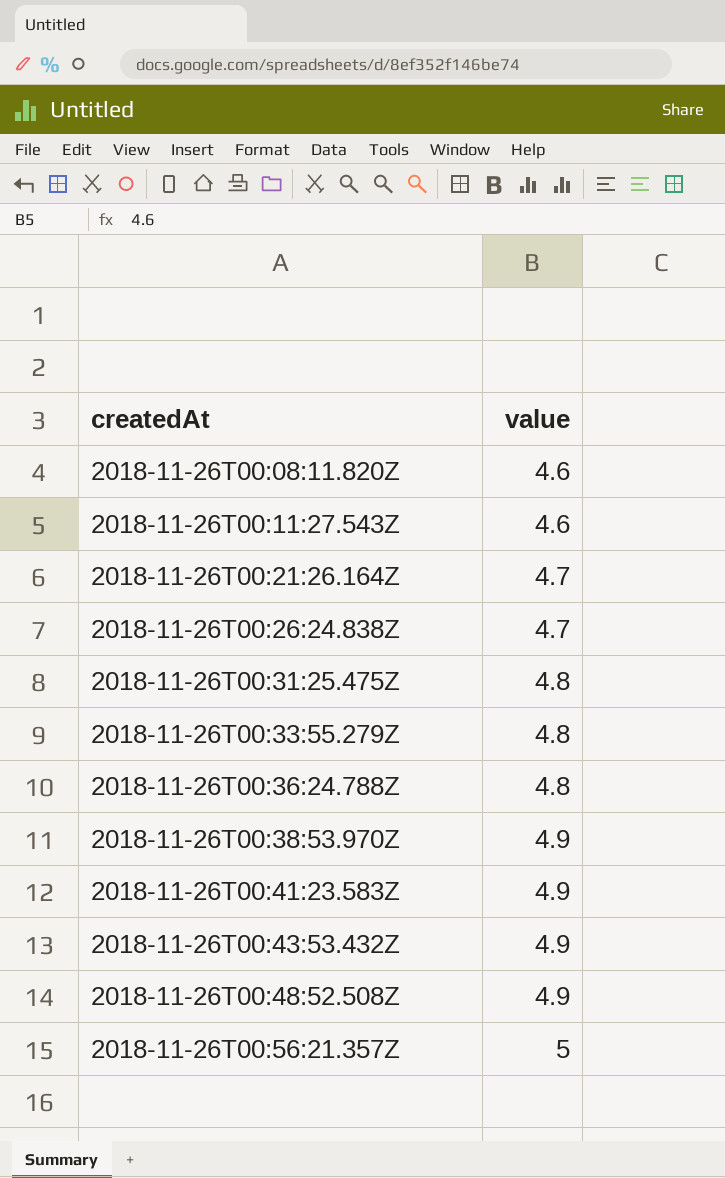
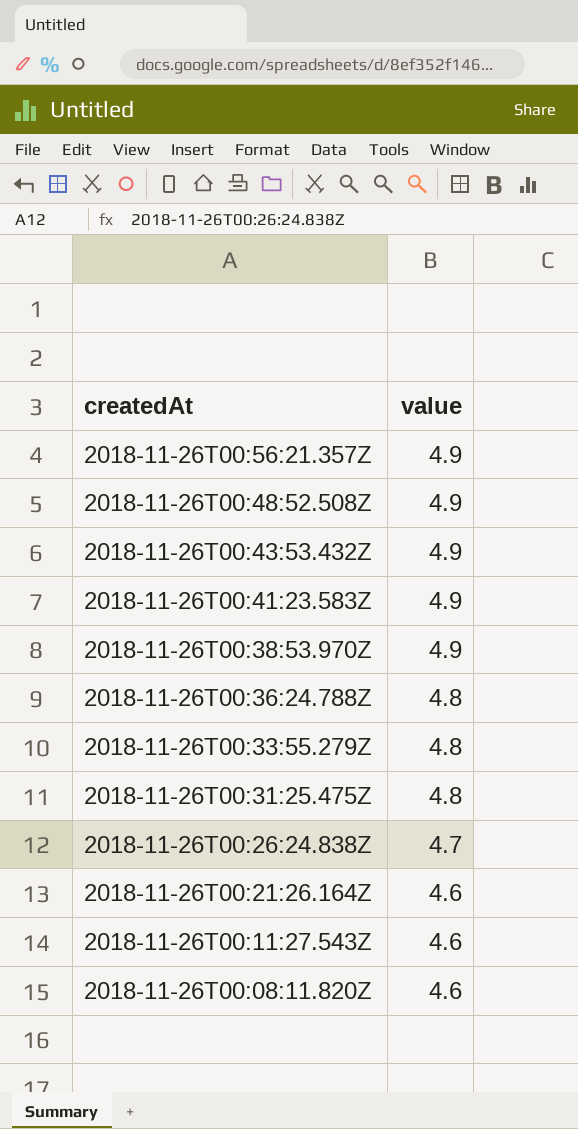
row order: createdAt ascending -> createdAt descending
2018-11-26T00:56:21.357Z | value: 5 -> 4.9
2018-11-26T00:21:26.164Z | value: 4.7 -> 4.6

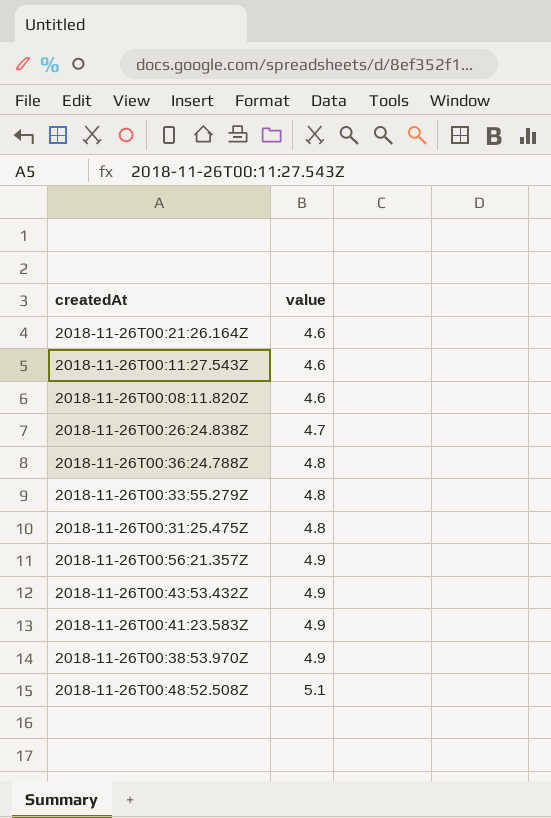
row order: createdAt descending -> value ascending
2018-11-26T00:48:52.508Z | value: 4.9 -> 5.1

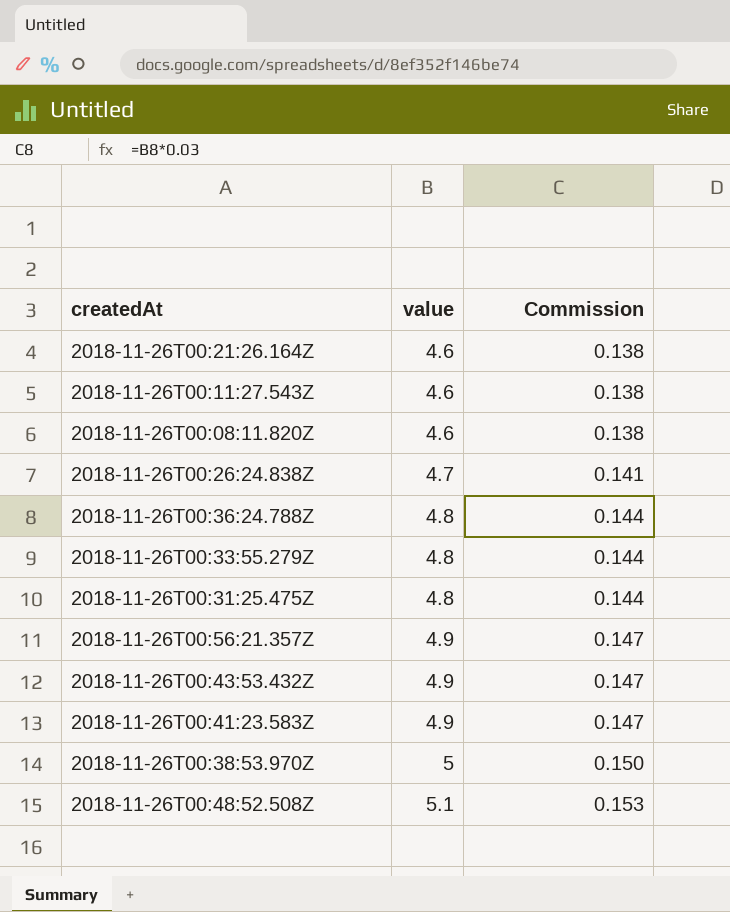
column Commission | formula: none -> [value] * 0.03
2018-11-26T00:38:53.970Z | value: 4.9 -> 5

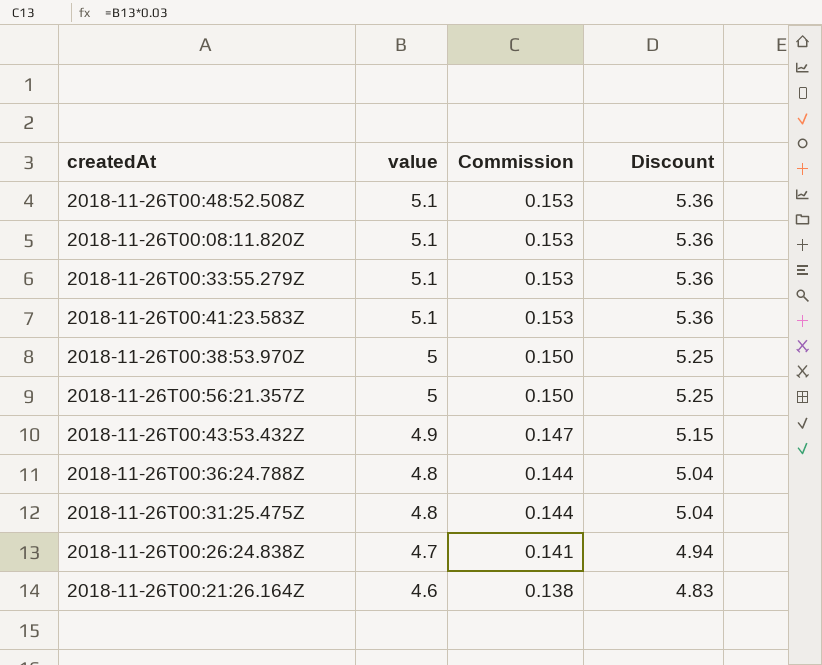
row order: value ascending -> value descending
column Discount | formula: none -> [value] * 1.05
row 2018-11-26T00:11:27.543Z: 4.6 | 0.138 -> none
2018-11-26T00:08:11.820Z | value: 4.6 -> 5.1
2018-11-26T00:08:11.820Z | Commission: 0.138 -> 0.153
2018-11-26T00:33:55.279Z | value: 4.8 -> 5.1
2018-11-26T00:33:55.279Z | Commission: 0.144 -> 0.153
2018-11-26T00:41:23.583Z | value: 4.9 -> 5.1
2018-11-26T00:41:23.583Z | Commission: 0.147 -> 0.153
2018-11-26T00:56:21.357Z | value: 4.9 -> 5
2018-11-26T00:56:21.357Z | Commission: 0.147 -> 0.150

